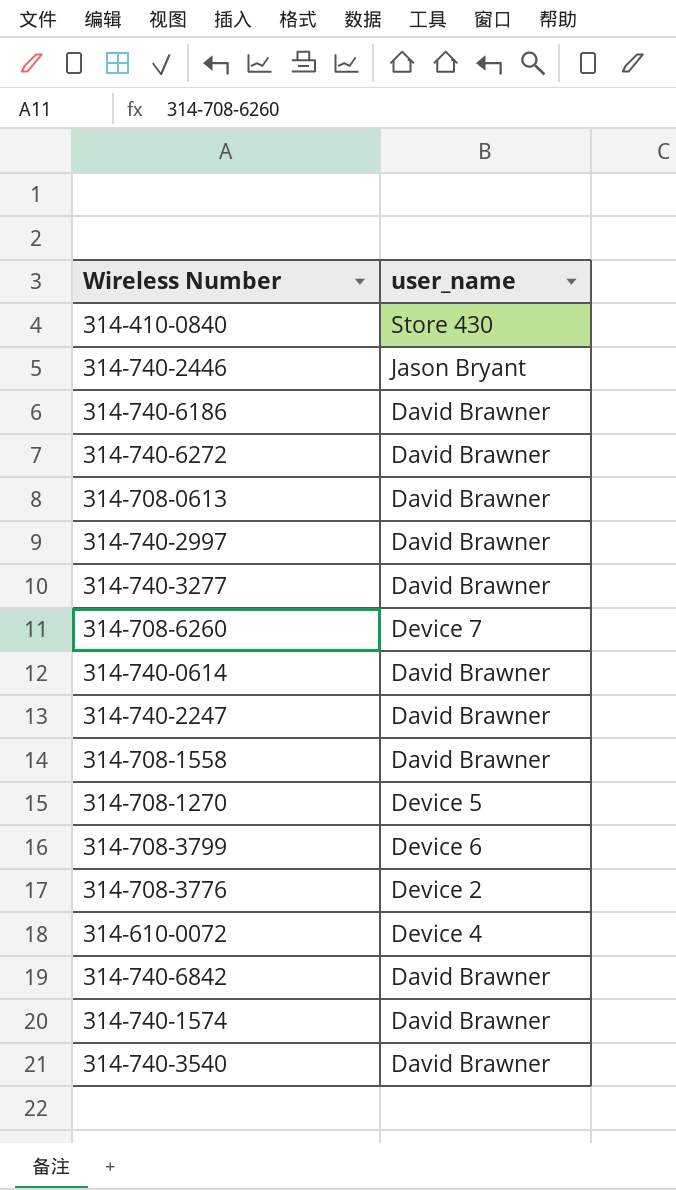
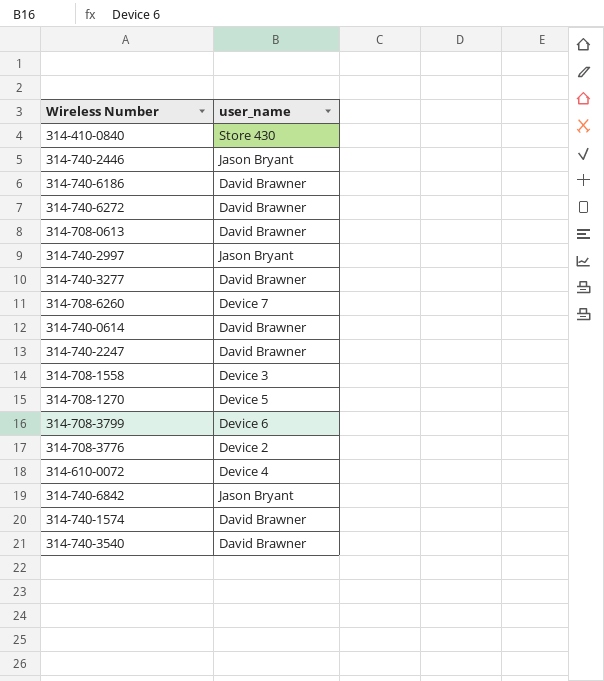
314-740-2997 | user_name: David Brawner -> Jason Bryant
314-708-1558 | user_name: David Brawner -> Device 3
314-740-6842 | user_name: David Brawner -> Jason Bryant

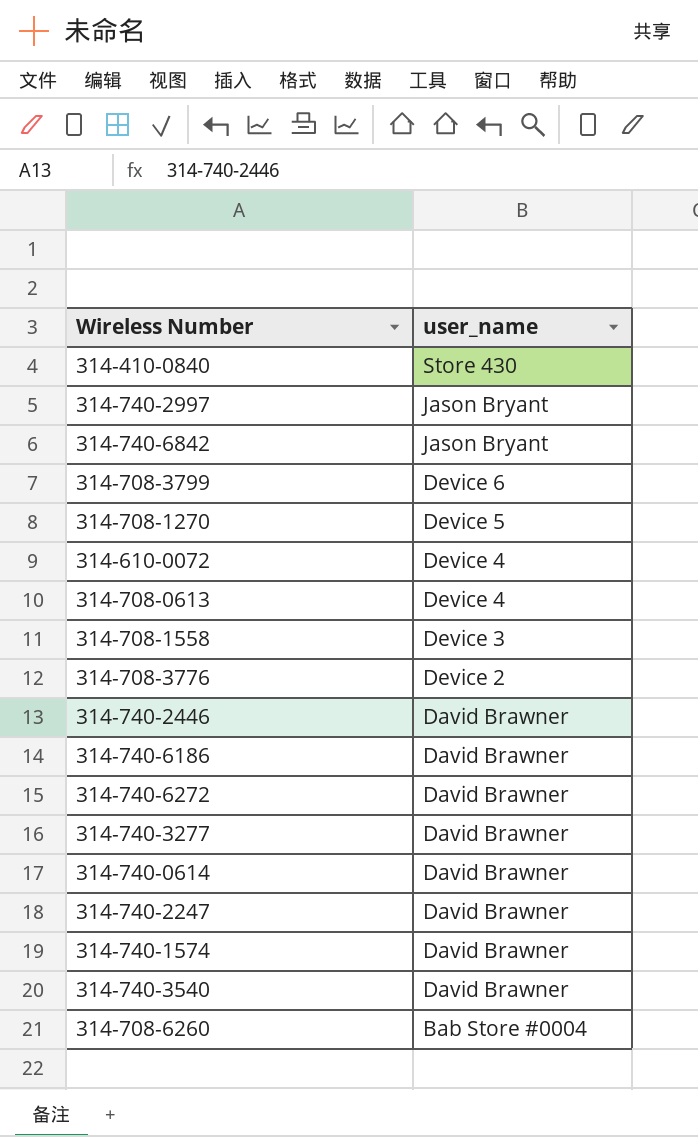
row order: none -> user_name descending
314-708-0613 | user_name: David Brawner -> Device 4
314-740-2446 | user_name: Jason Bryant -> David Brawner
314-708-6260 | user_name: Device 7 -> Bab Store #0004

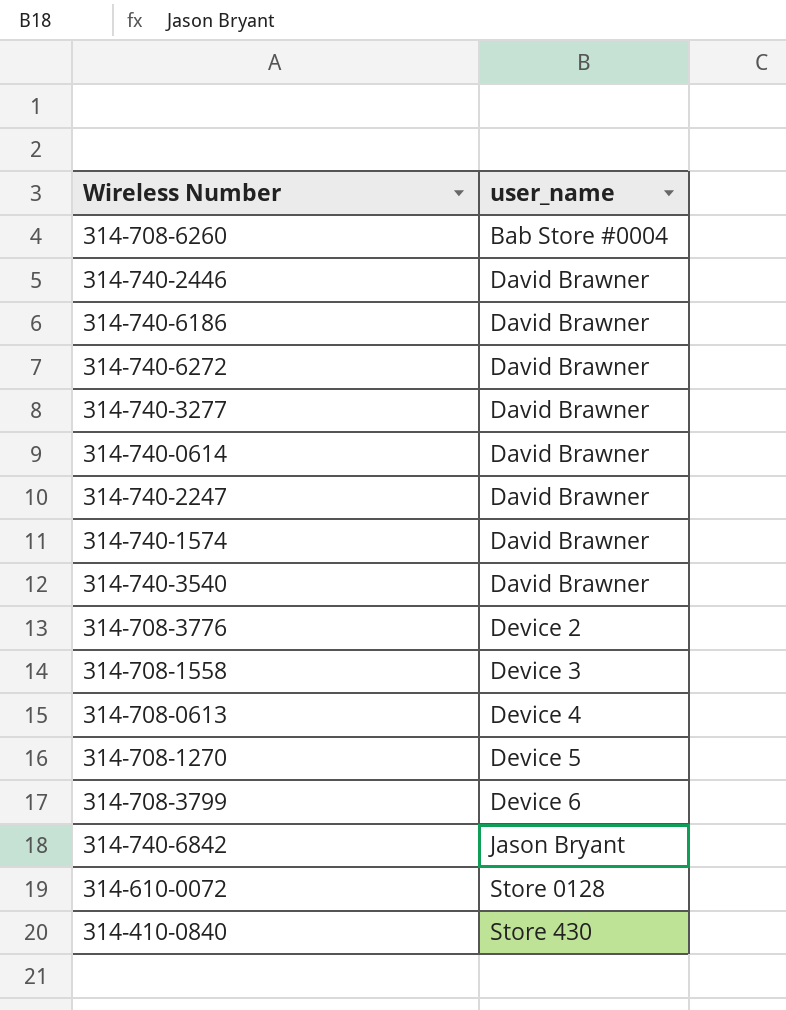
row order: user_name descending -> user_name ascending
row 314-740-2997: Jason Bryant -> none
314-610-0072 | user_name: Device 4 -> Store 0128

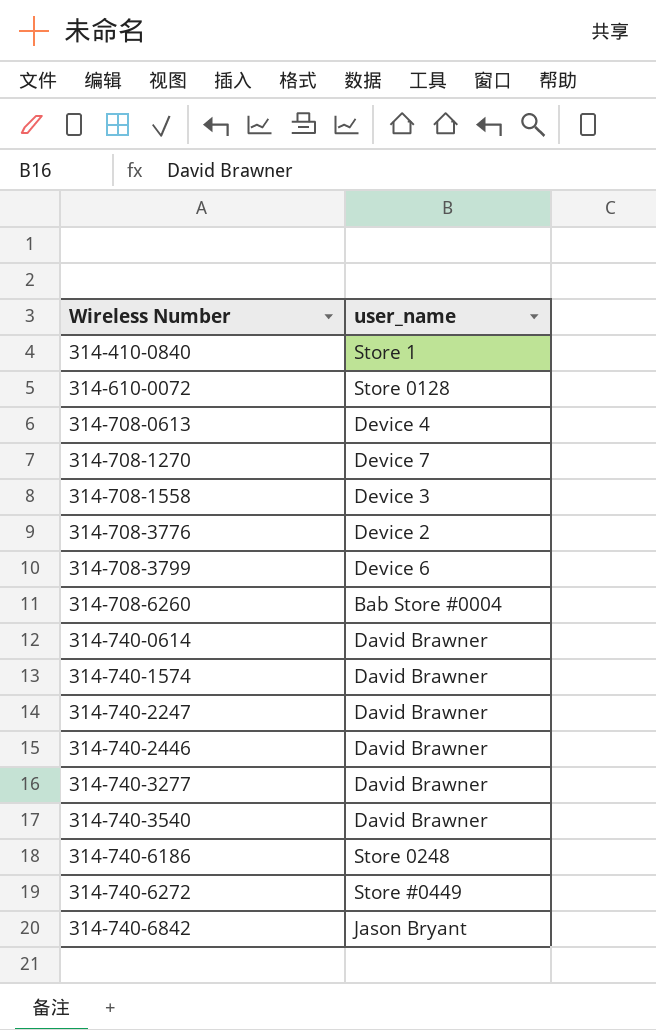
row order: user_name ascending -> Wireless Number ascending
314-410-0840 | user_name: Store 430 -> Store 1
314-708-1270 | user_name: Device 5 -> Device 7
314-740-6186 | user_name: David Brawner -> Store 0248
314-740-6272 | user_name: David Brawner -> Store #0449

